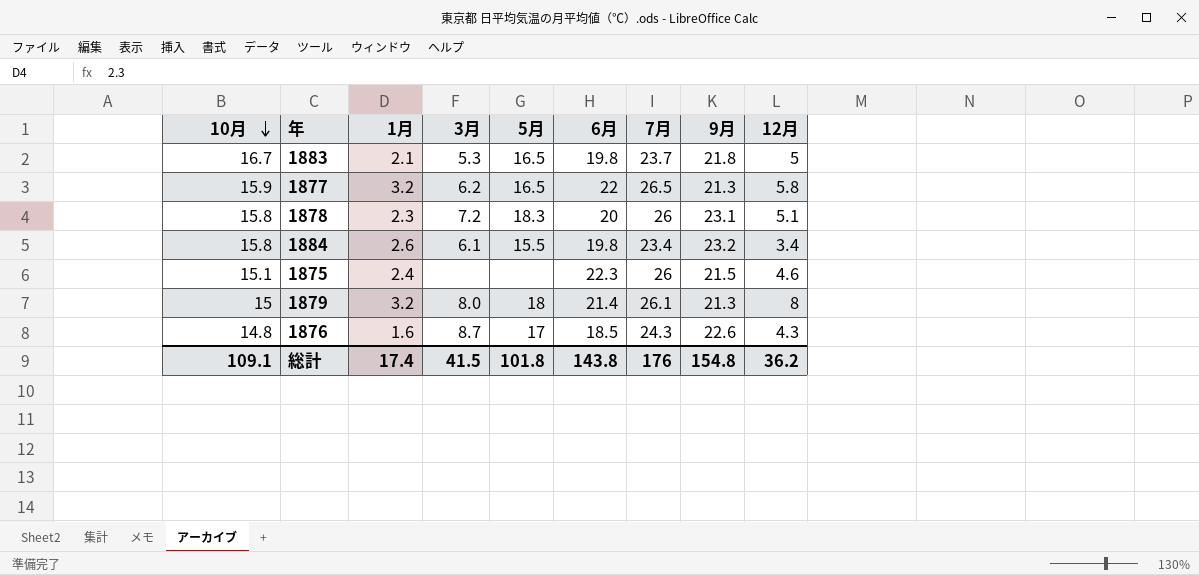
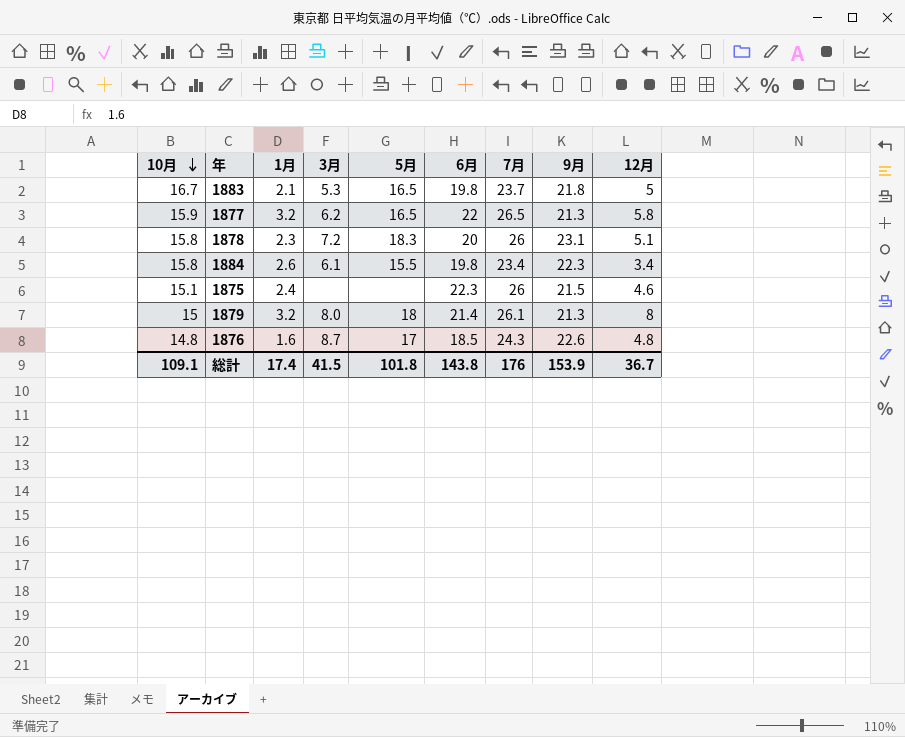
1884 | 9月: 23.2 -> 22.3
1876 | 12月: 4.3 -> 4.8
総計 | 9月: 154.8 -> 153.9
総計 | 12月: 36.2 -> 36.7

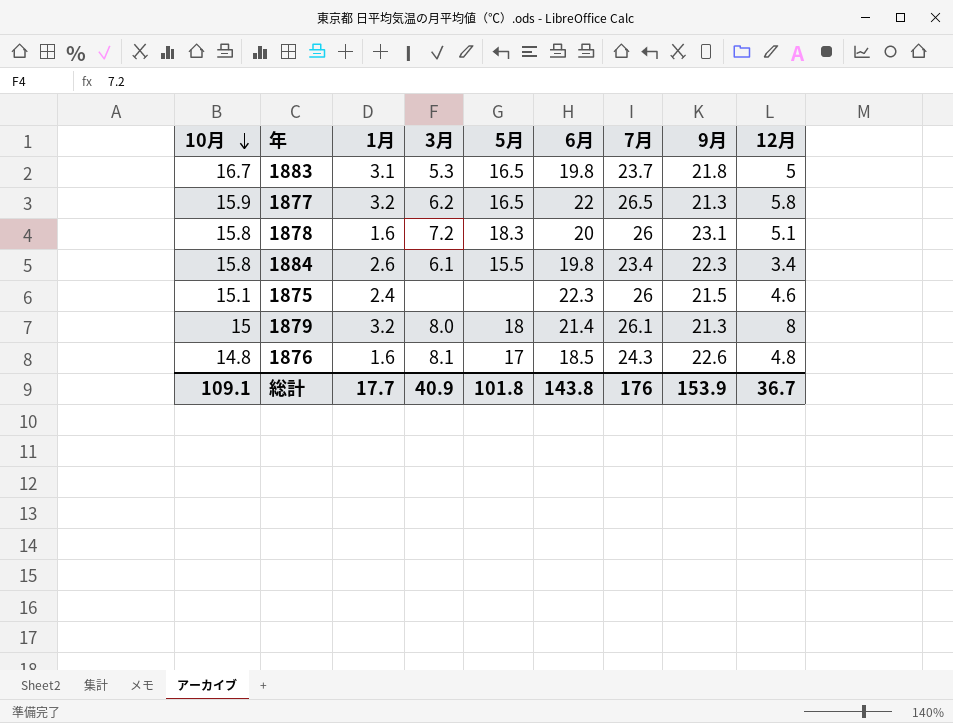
1883 | 1月: 2.1 -> 3.1
1878 | 1月: 2.3 -> 1.6
1876 | 3月: 8.7 -> 8.1
総計 | 1月: 17.4 -> 17.7
総計 | 3月: 41.5 -> 40.9

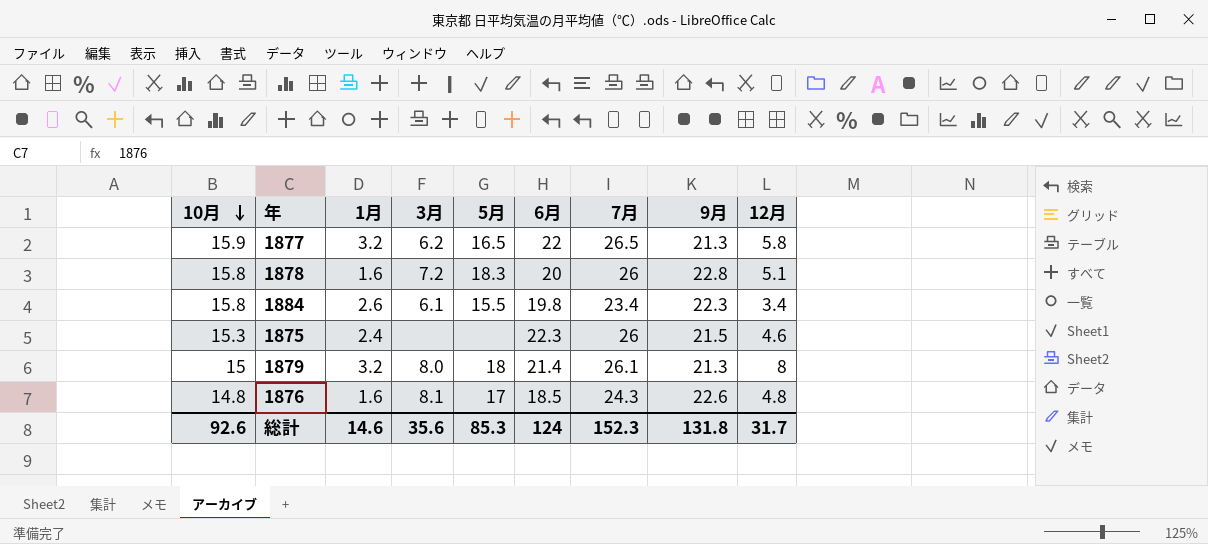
row 1883: 16.7 | 3.1 | 5.3 | 16.5 | 19.8 | 23.7 | 21.8 | 5 -> none
1878 | 9月: 23.1 -> 22.8
1875 | 10月: 15.1 -> 15.3
総計 | 10月: 109.1 -> 92.6
総計 | 1月: 17.7 -> 14.6
総計 | 3月: 40.9 -> 35.6
総計 | 5月: 101.8 -> 85.3
総計 | 6月: 143.8 -> 124
総計 | 7月: 176 -> 152.3
総計 | 9月: 153.9 -> 131.8
総計 | 12月: 36.7 -> 31.7

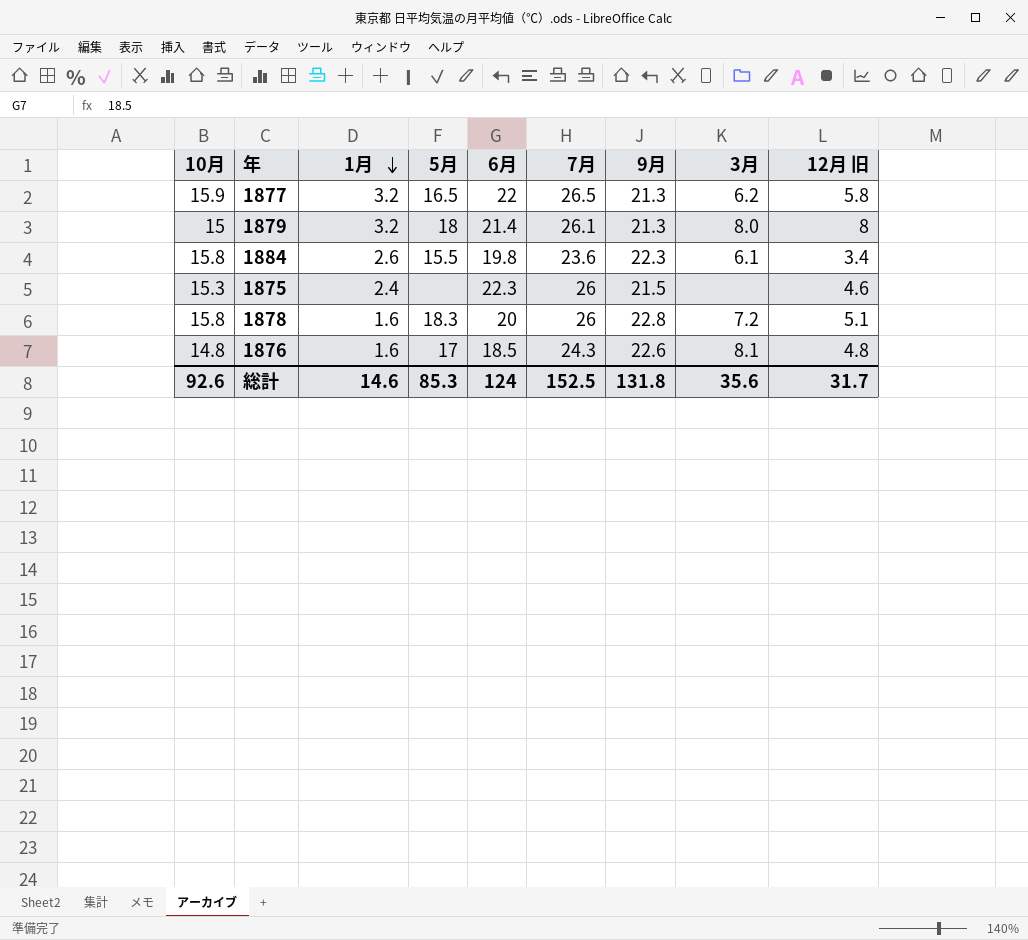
row order: 10月 descending -> 1月 descending
column 3月 | position: 4 -> 8
column name: 12月 -> 12月 旧
1884 | 7月: 23.4 -> 23.6
総計 | 7月: 152.3 -> 152.5

